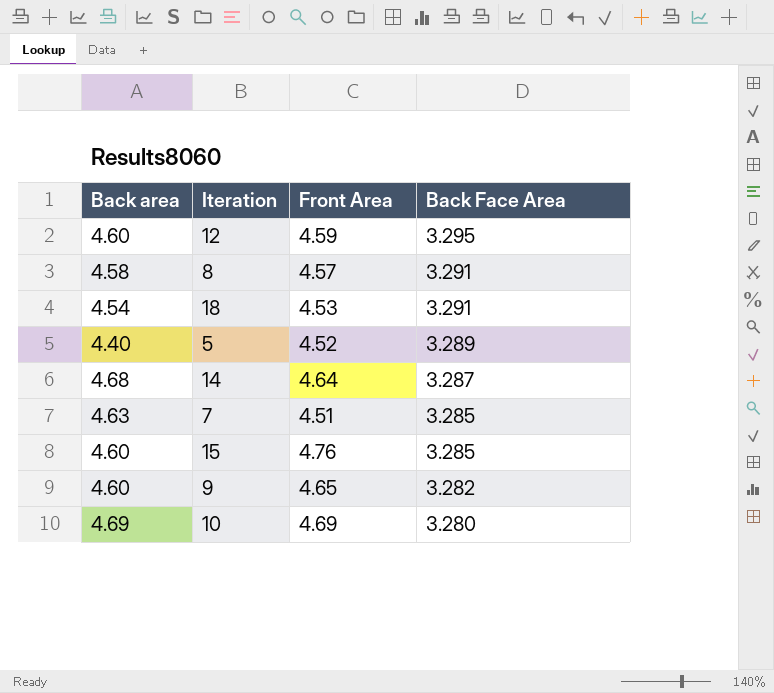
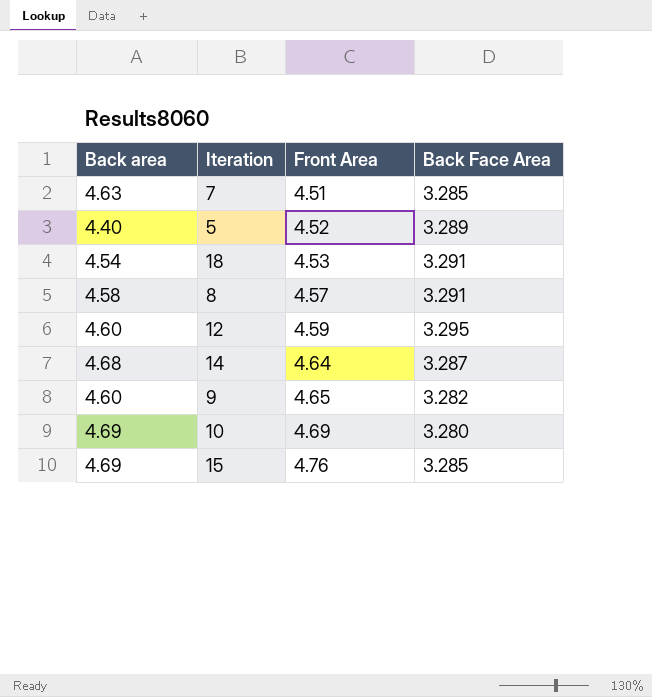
row order: Back Face Area descending -> Front Area ascending
15 | Back area: 4.60 -> 4.69

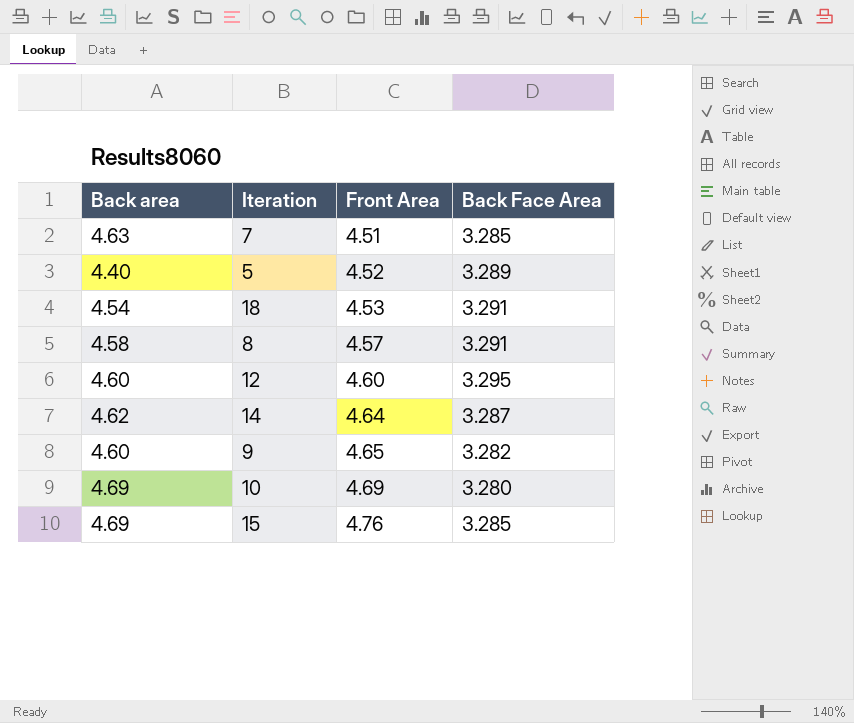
12 | Front Area: 4.59 -> 4.60
14 | Back area: 4.68 -> 4.62

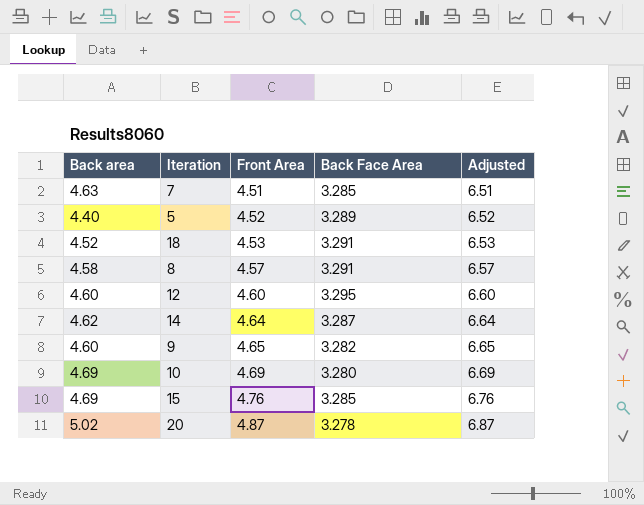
column Adjusted | formula: none -> [Front Area] + 2
18 | Back area: 4.54 -> 4.52
row 20: none -> 5.02 | 4.87 | 3.278 | 6.87

